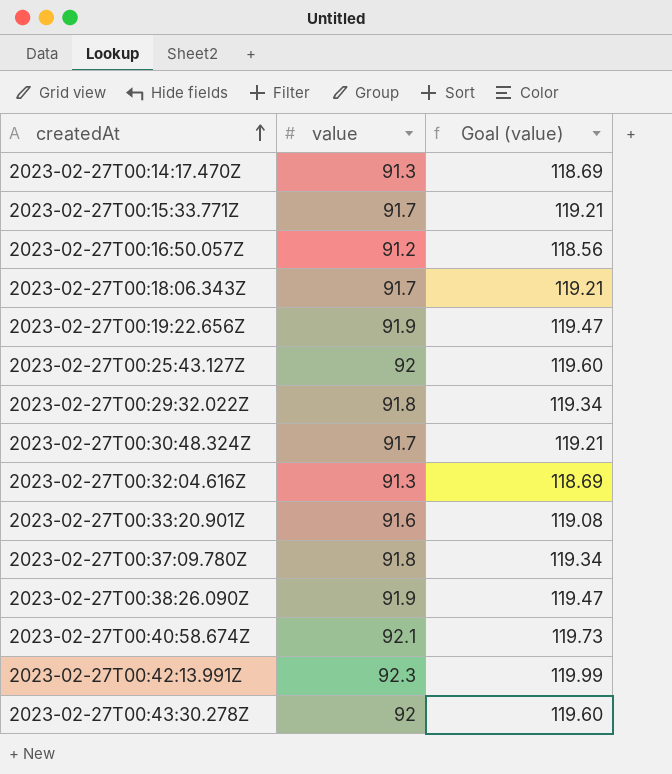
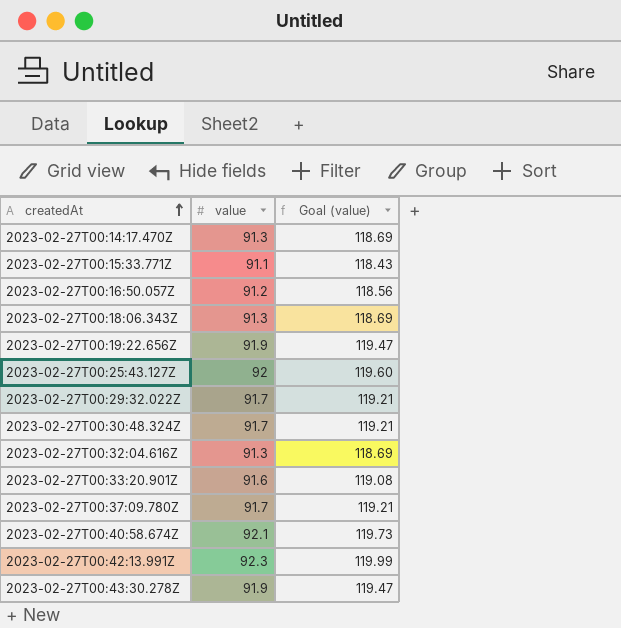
row 2023-02-27T00:38:26.090Z: 91.9 | 119.47 -> none
2023-02-27T00:15:33.771Z | value: 91.7 -> 91.1
2023-02-27T00:15:33.771Z | Goal (value): 119.21 -> 118.43
2023-02-27T00:18:06.343Z | value: 91.7 -> 91.3
2023-02-27T00:18:06.343Z | Goal (value): 119.21 -> 118.69
2023-02-27T00:29:32.022Z | value: 91.8 -> 91.7
2023-02-27T00:29:32.022Z | Goal (value): 119.34 -> 119.21
2023-02-27T00:37:09.780Z | value: 91.8 -> 91.7
2023-02-27T00:37:09.780Z | Goal (value): 119.34 -> 119.21
2023-02-27T00:43:30.278Z | value: 92 -> 91.9
2023-02-27T00:43:30.278Z | Goal (value): 119.60 -> 119.47

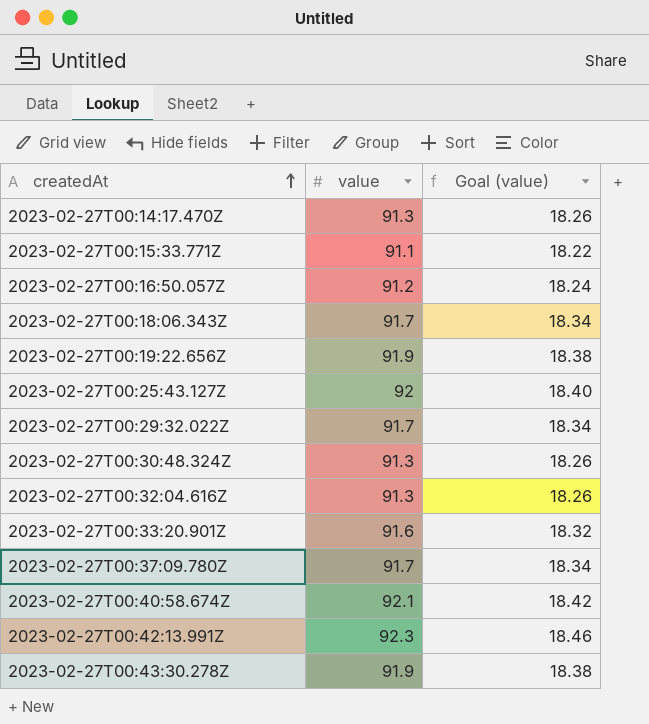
column Goal (value) | formula: [value] * 1.3 -> [value] * 0.2
2023-02-27T00:18:06.343Z | value: 91.3 -> 91.7
2023-02-27T00:30:48.324Z | value: 91.7 -> 91.3

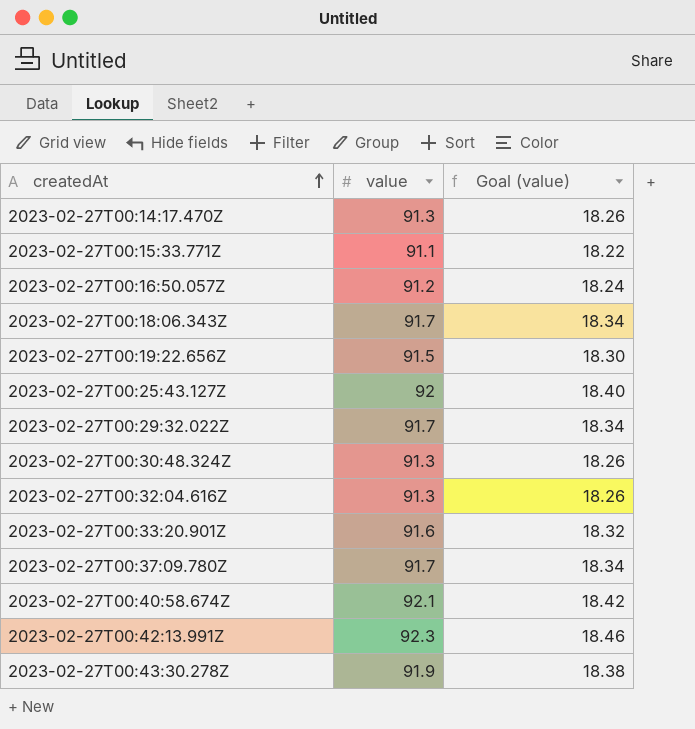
2023-02-27T00:19:22.656Z | value: 91.9 -> 91.5
2023-02-27T00:19:22.656Z | Goal (value): 18.38 -> 18.30

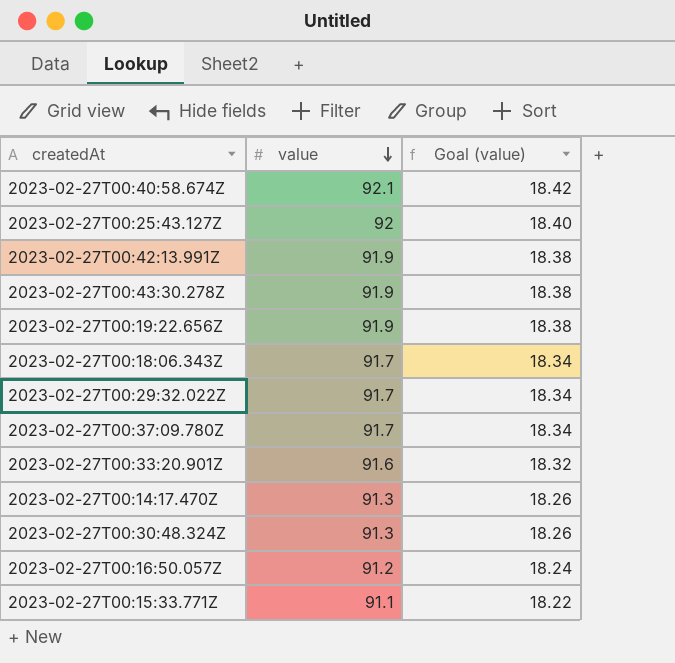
row order: createdAt ascending -> value descending
row 2023-02-27T00:32:04.616Z: 91.3 | 18.26 -> none
2023-02-27T00:42:13.991Z | value: 92.3 -> 91.9
2023-02-27T00:42:13.991Z | Goal (value): 18.46 -> 18.38
2023-02-27T00:19:22.656Z | value: 91.5 -> 91.9
2023-02-27T00:19:22.656Z | Goal (value): 18.30 -> 18.38

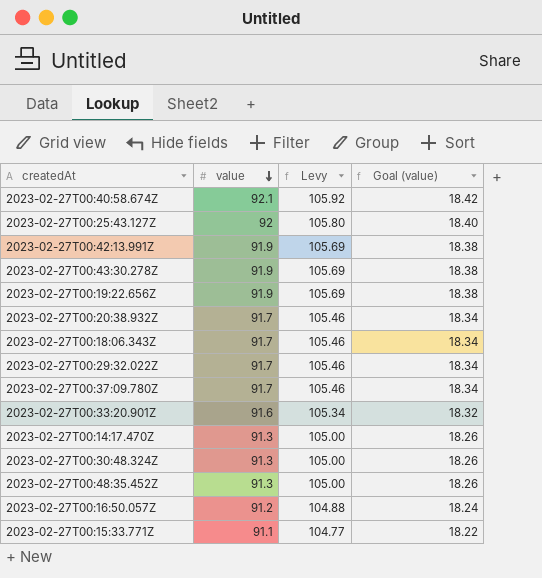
column Levy | formula: none -> [value] * 1.15
row 2023-02-27T00:20:38.932Z: none -> 91.7 | 105.46 | 18.34
row 2023-02-27T00:48:35.452Z: none -> 91.3 | 105.00 | 18.26

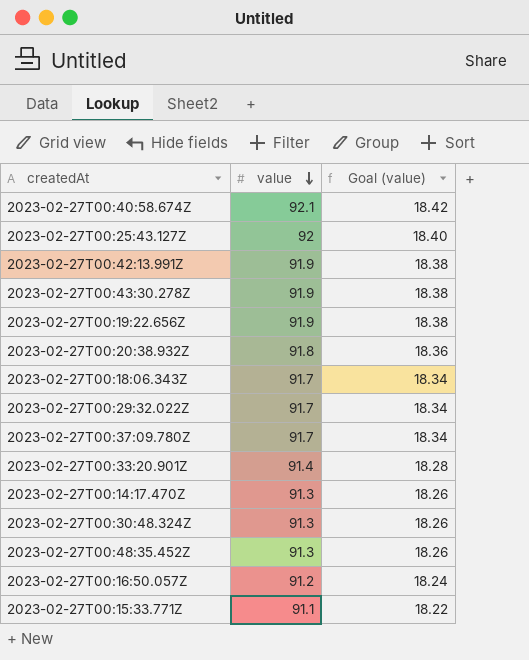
column Levy | formula: [value] * 1.15 -> none
2023-02-27T00:20:38.932Z | value: 91.7 -> 91.8
2023-02-27T00:20:38.932Z | Goal (value): 18.34 -> 18.36
2023-02-27T00:33:20.901Z | value: 91.6 -> 91.4
2023-02-27T00:33:20.901Z | Goal (value): 18.32 -> 18.28

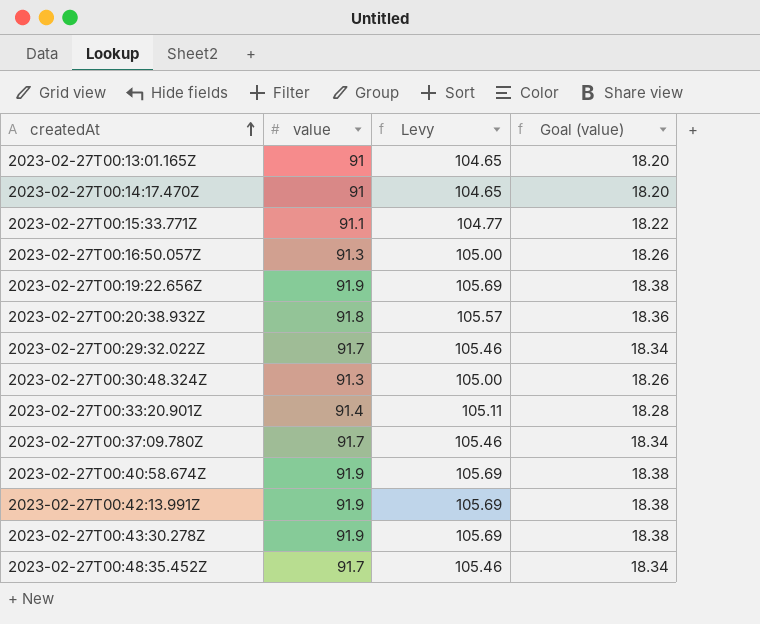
row order: value descending -> createdAt ascending
column Levy | formula: none -> [value] * 1.15
row 2023-02-27T00:25:43.127Z: 92 | 18.40 -> none
row 2023-02-27T00:18:06.343Z: 91.7 | 18.34 -> none
row 2023-02-27T00:13:01.165Z: none -> 91 | 104.65 | 18.20
2023-02-27T00:14:17.470Z | value: 91.3 -> 91
2023-02-27T00:14:17.470Z | Goal (value): 18.26 -> 18.20
2023-02-27T00:16:50.057Z | value: 91.2 -> 91.3
2023-02-27T00:16:50.057Z | Goal (value): 18.24 -> 18.26
2023-02-27T00:40:58.674Z | value: 92.1 -> 91.9
2023-02-27T00:40:58.674Z | Goal (value): 18.42 -> 18.38
2023-02-27T00:48:35.452Z | value: 91.3 -> 91.7
2023-02-27T00:48:35.452Z | Goal (value): 18.26 -> 18.34

